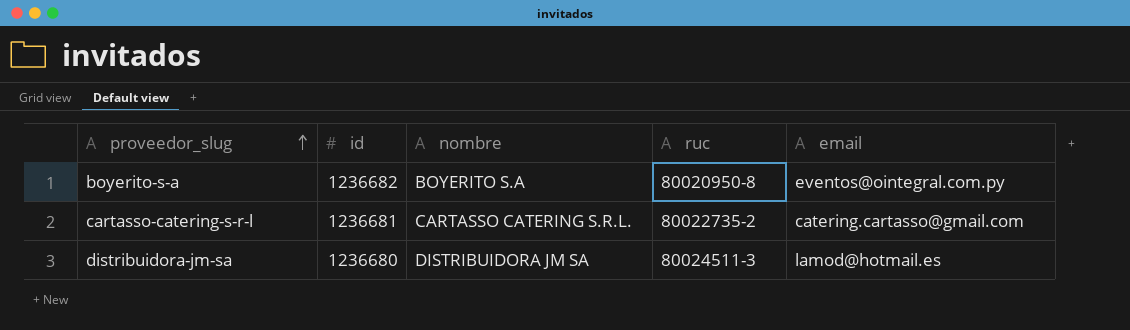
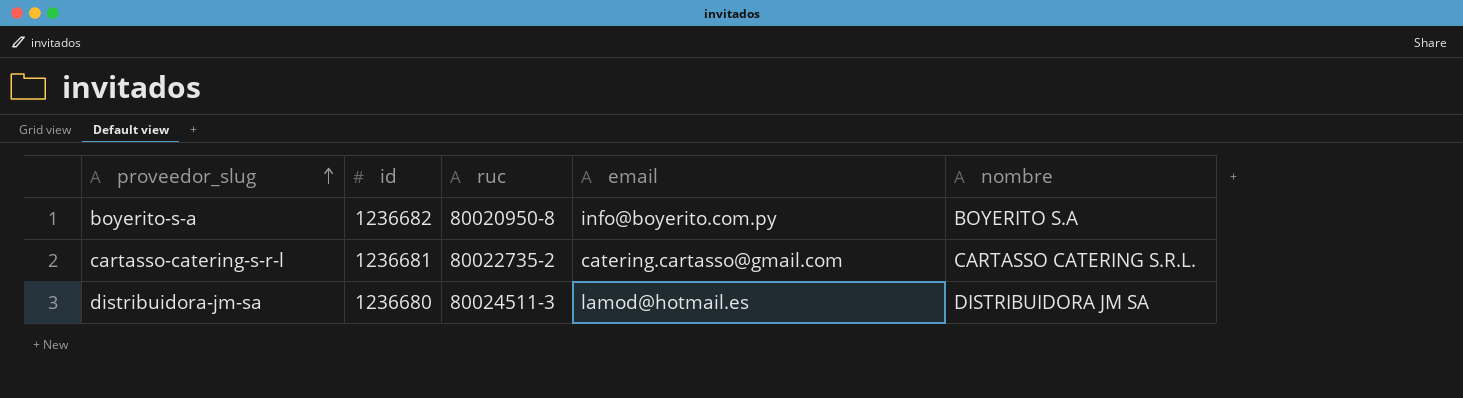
column nombre | position: 3 -> 5
boyerito-s-a | email: eventos@ointegral.com.py -> info@boyerito.com.py

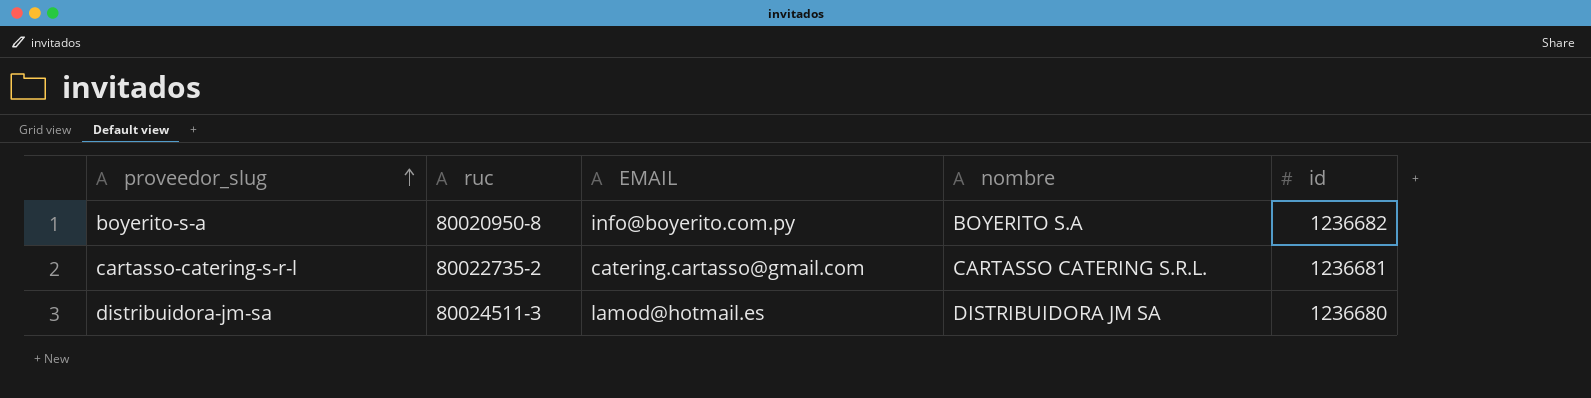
column name: email -> EMAIL
column id | position: 2 -> 5

